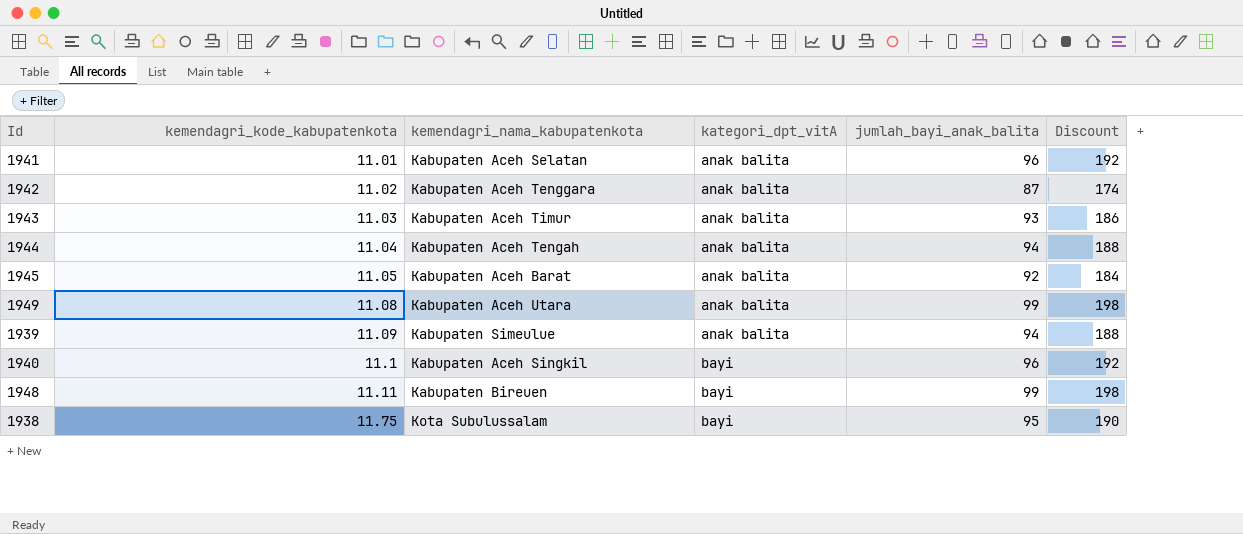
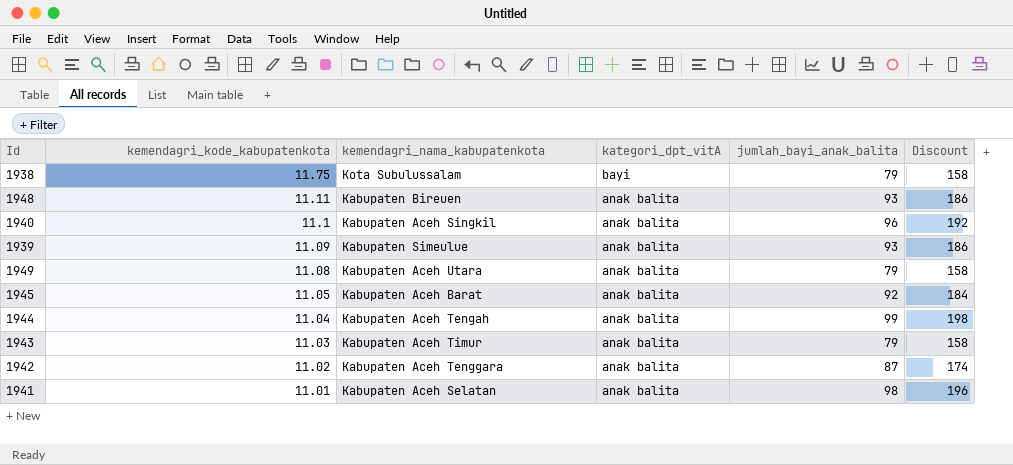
row order: kemendagri_kode_kabupatenkota ascending -> kemendagri_kode_kabupatenkota descending
1938 | jumlah_bayi_anak_balita: 95 -> 79
1938 | Discount: 190 -> 158
1948 | kategori_dpt_vitA: bayi -> anak balita
1948 | jumlah_bayi_anak_balita: 99 -> 93
1948 | Discount: 198 -> 186
1940 | kategori_dpt_vitA: bayi -> anak balita
1939 | jumlah_bayi_anak_balita: 94 -> 93
1939 | Discount: 188 -> 186
1949 | jumlah_bayi_anak_balita: 99 -> 79
1949 | Discount: 198 -> 158
1944 | jumlah_bayi_anak_balita: 94 -> 99
1944 | Discount: 188 -> 198
1943 | jumlah_bayi_anak_balita: 93 -> 79
1943 | Discount: 186 -> 158
1941 | jumlah_bayi_anak_balita: 96 -> 98
1941 | Discount: 192 -> 196

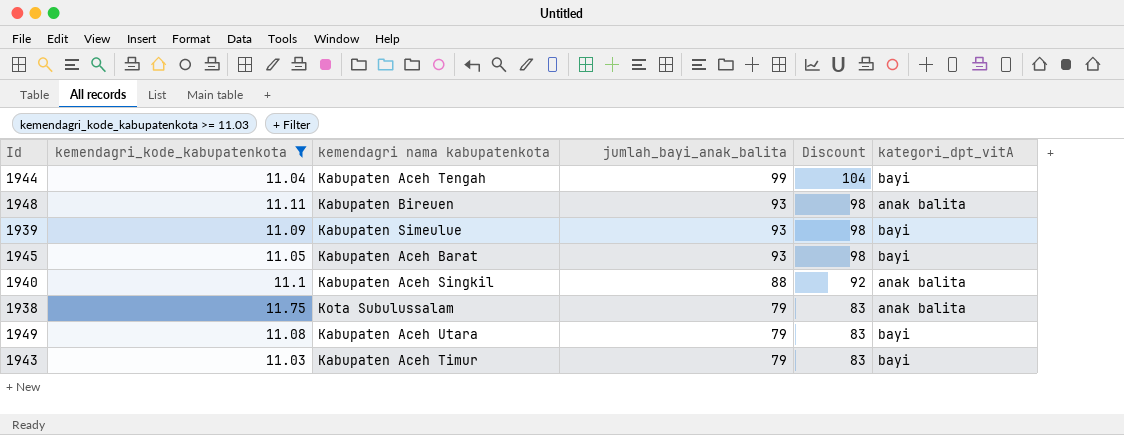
filter: none -> kemendagri_kode_kabupatenkota >= 11.03
row order: kemendagri_kode_kabupatenkota descending -> jumlah_bayi_anak_balita descending
column name: kemendagri_nama_kabupatenkota -> kemendagri nama kabupatenkota
column Discount | formula: [jumlah_bayi_anak_balita] * 2 -> [jumlah_bayi_anak_balita] * 1.05
column kategori_dpt_vitA | position: 4 -> 6
1944 | kategori_dpt_vitA: anak balita -> bayi
1939 | kategori_dpt_vitA: anak balita -> bayi
1945 | jumlah_bayi_anak_balita: 92 -> 93
1945 | kategori_dpt_vitA: anak balita -> bayi
1940 | jumlah_bayi_anak_balita: 96 -> 88
1938 | kategori_dpt_vitA: bayi -> anak balita
1949 | kategori_dpt_vitA: anak balita -> bayi
1943 | kategori_dpt_vitA: anak balita -> bayi

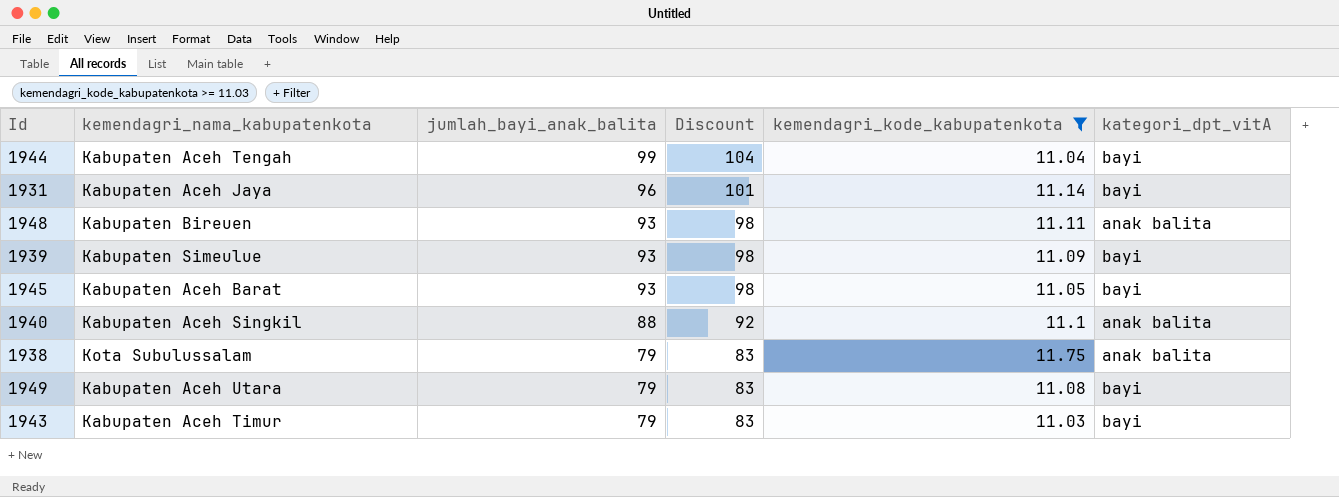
column name: kemendagri nama kabupatenkota -> kemendagri_nama_kabupatenkota
column kemendagri_kode_kabupatenkota | position: 2 -> 5
row 1931: none -> Kabupaten Aceh Jaya | 96 | 101 | 11.14 | bayi

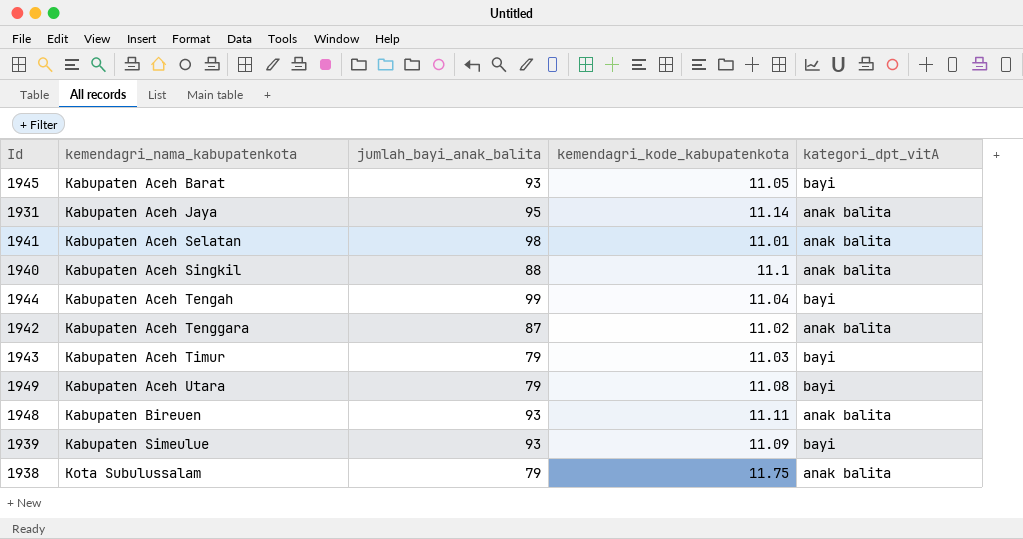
filter: kemendagri_kode_kabupatenkota >= 11.03 -> none
row order: jumlah_bayi_anak_balita descending -> kemendagri_nama_kabupatenkota ascending
column Discount | formula: [jumlah_bayi_anak_balita] * 1.05 -> none
1931 | jumlah_bayi_anak_balita: 96 -> 95
1931 | kategori_dpt_vitA: bayi -> anak balita

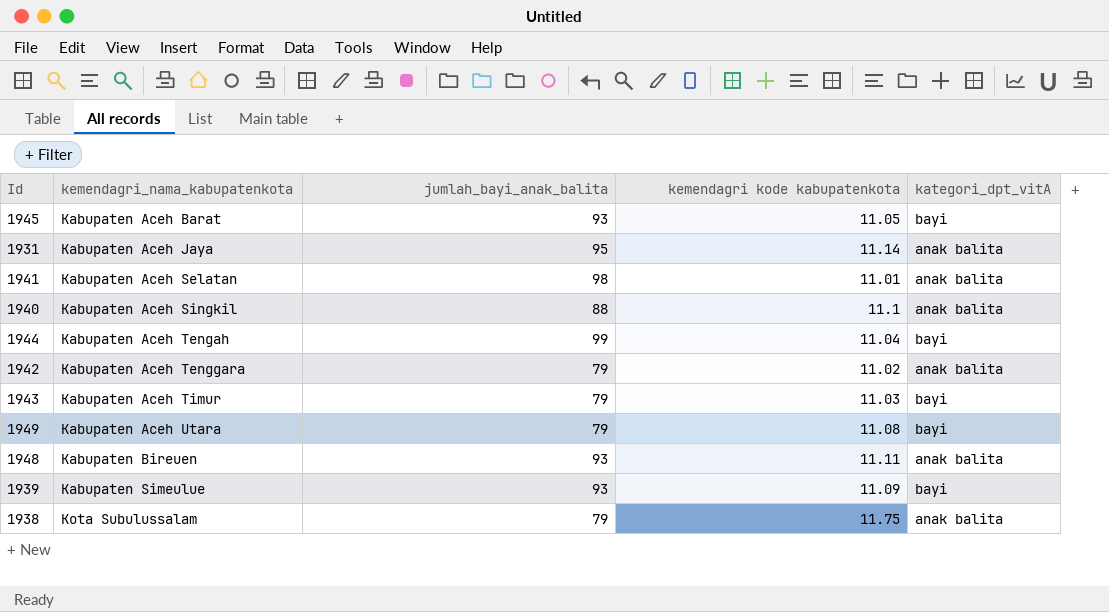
column name: kemendagri_kode_kabupatenkota -> kemendagri kode kabupatenkota
1942 | jumlah_bayi_anak_balita: 87 -> 79

